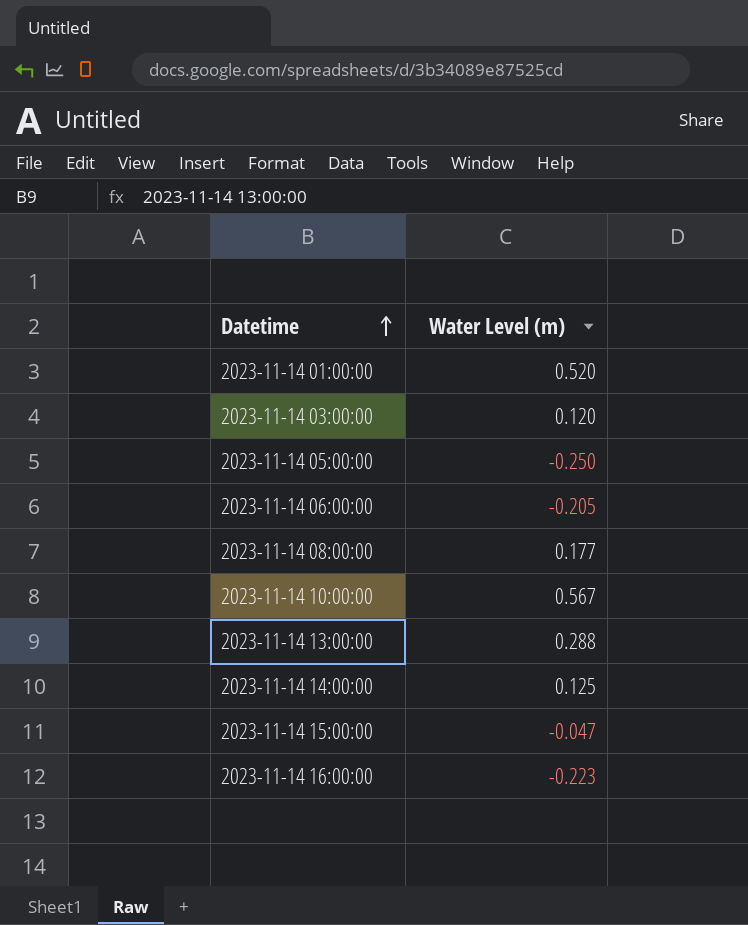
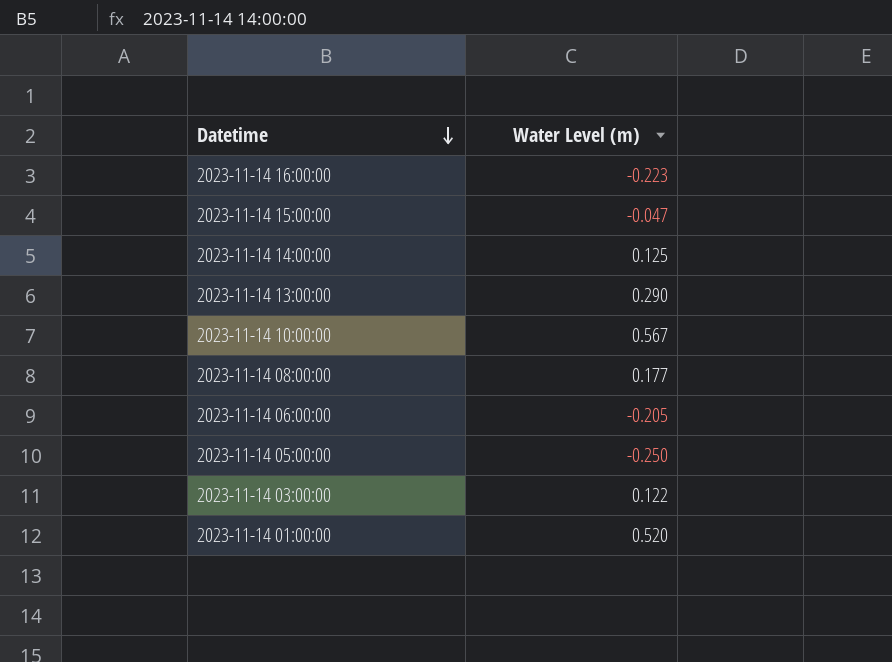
row order: Datetime ascending -> Datetime descending
2023-11-14 13:00:00 | Water Level (m): 0.288 -> 0.290
2023-11-14 03:00:00 | Water Level (m): 0.120 -> 0.122

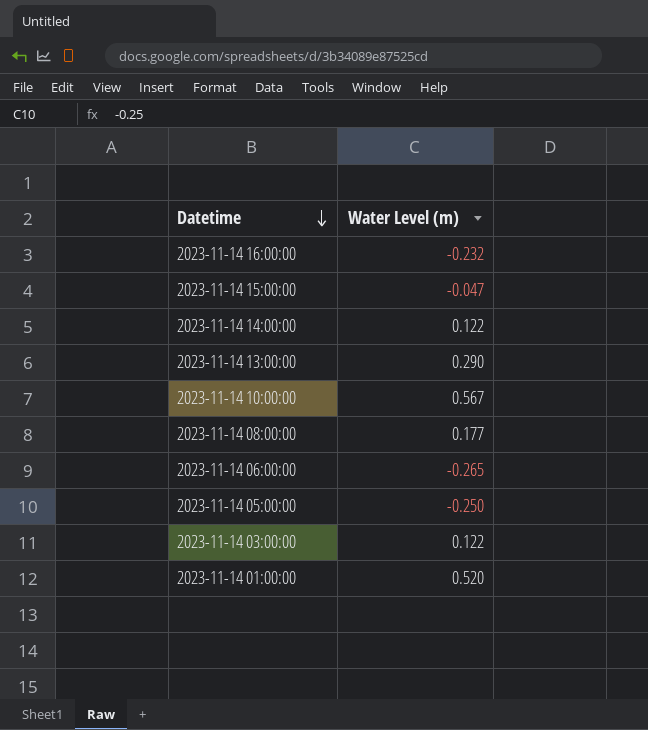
2023-11-14 16:00:00 | Water Level (m): -0.223 -> -0.232
2023-11-14 14:00:00 | Water Level (m): 0.125 -> 0.122
2023-11-14 06:00:00 | Water Level (m): -0.205 -> -0.265

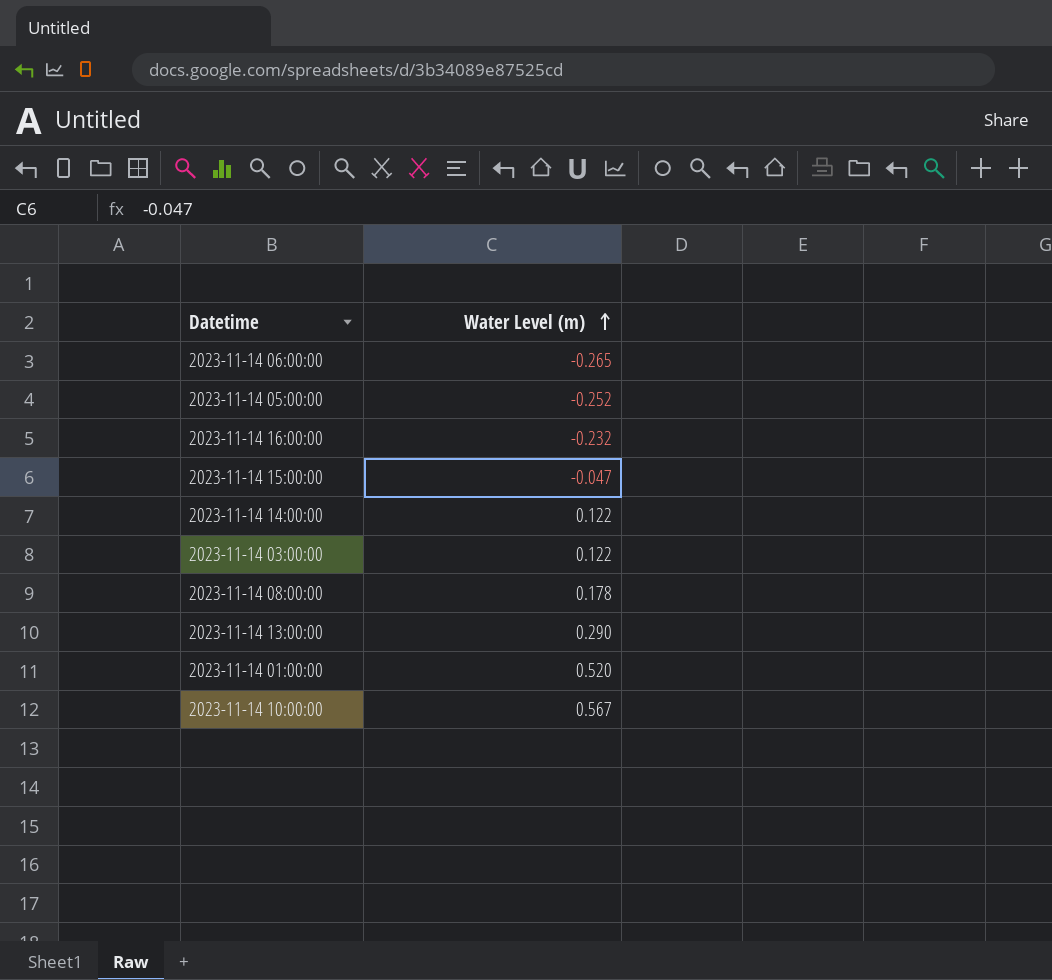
row order: Datetime descending -> Water Level (m) ascending
2023-11-14 05:00:00 | Water Level (m): -0.250 -> -0.252
2023-11-14 08:00:00 | Water Level (m): 0.177 -> 0.178

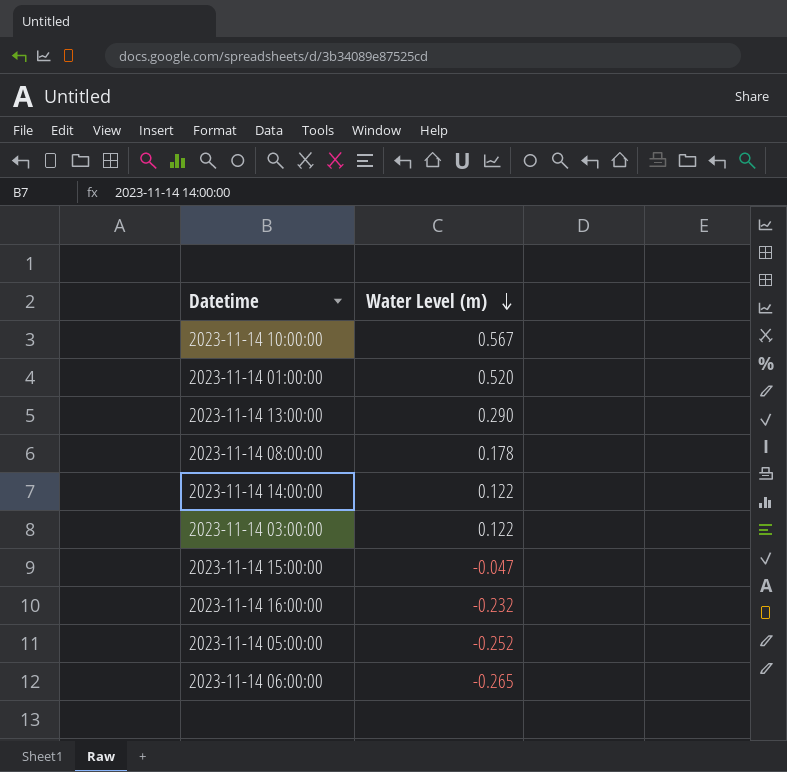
row order: Water Level (m) ascending -> Water Level (m) descending

